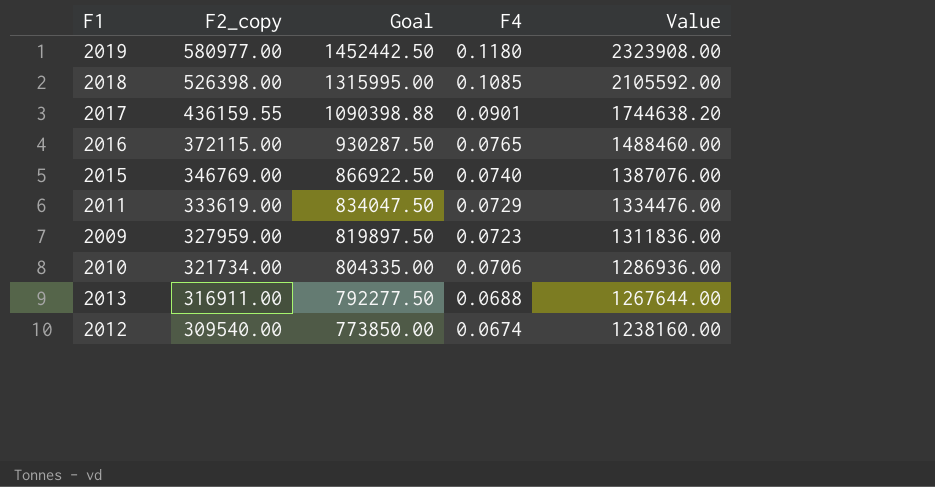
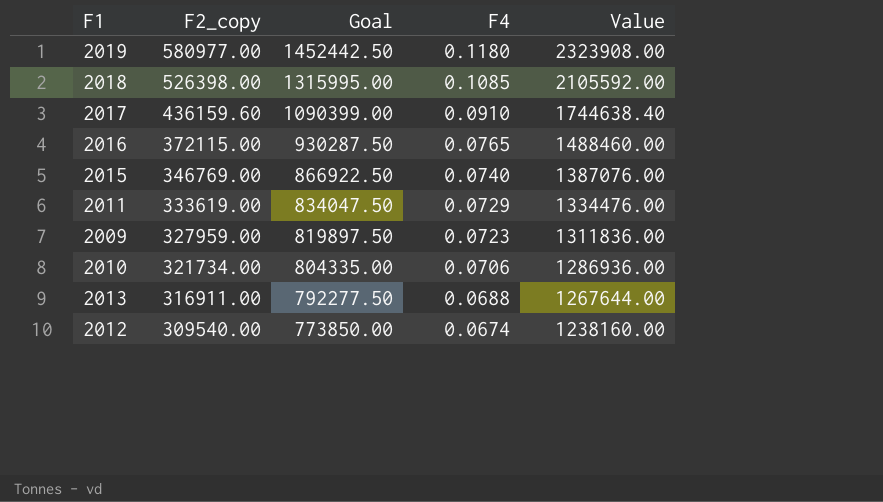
2017 | F2_copy: 436159.55 -> 436159.60
2017 | Goal: 1090398.88 -> 1090399.00
2017 | F4: 0.0901 -> 0.0910
2017 | Value: 1744638.20 -> 1744638.40

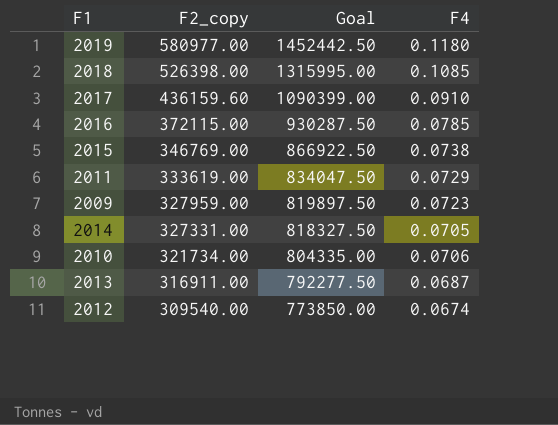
column Value | formula: [F2_copy] * 4 -> none
2016 | F4: 0.0765 -> 0.0785
2015 | F4: 0.0740 -> 0.0738
row 2014: none -> 327331.00 | 818327.50 | 0.0705
2013 | F4: 0.0688 -> 0.0687

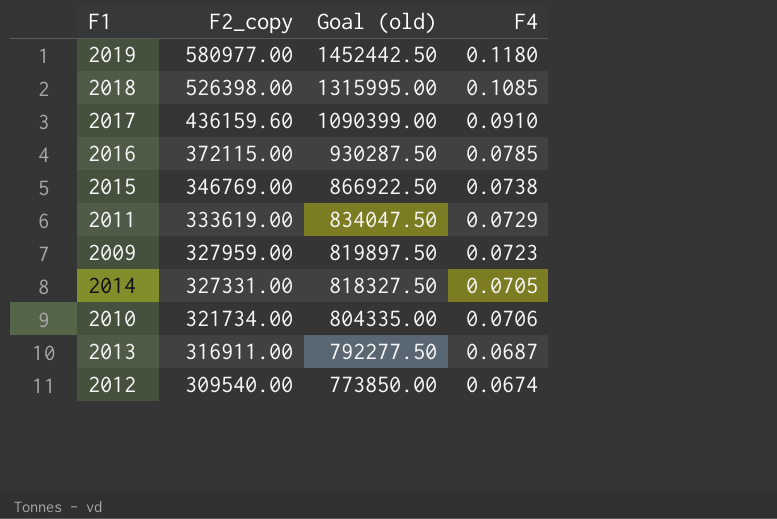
column name: Goal -> Goal (old)

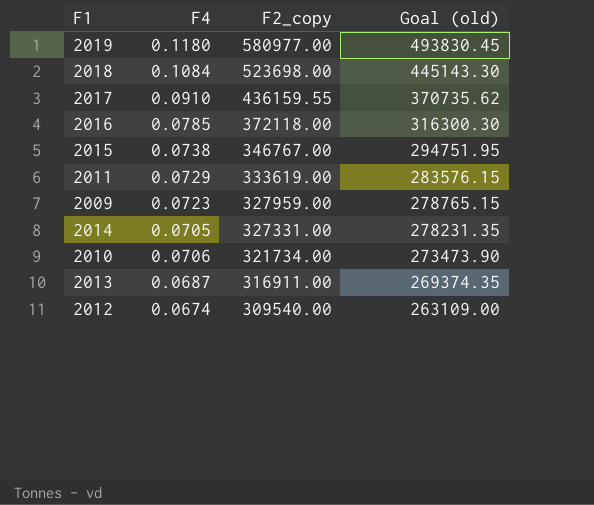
column F4 | position: 4 -> 2
column Goal (old) | formula: [F2_copy] * 2.5 -> [F2_copy] * 0.85
2018 | F4: 0.1085 -> 0.1084
2018 | F2_copy: 526398.00 -> 523698.00
2017 | F2_copy: 436159.60 -> 436159.55
2016 | F2_copy: 372115.00 -> 372118.00
2015 | F2_copy: 346769.00 -> 346767.00

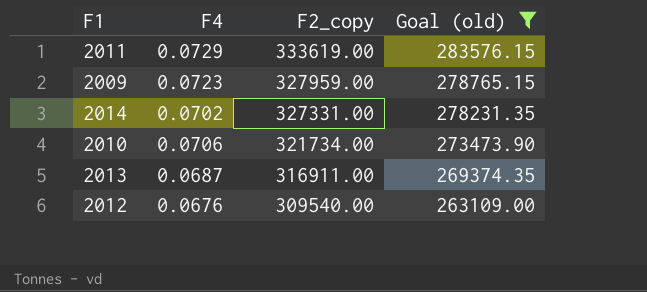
filter: none -> Goal (old) <= 283576.15
2014 | F4: 0.0705 -> 0.0702
2012 | F4: 0.0674 -> 0.0676

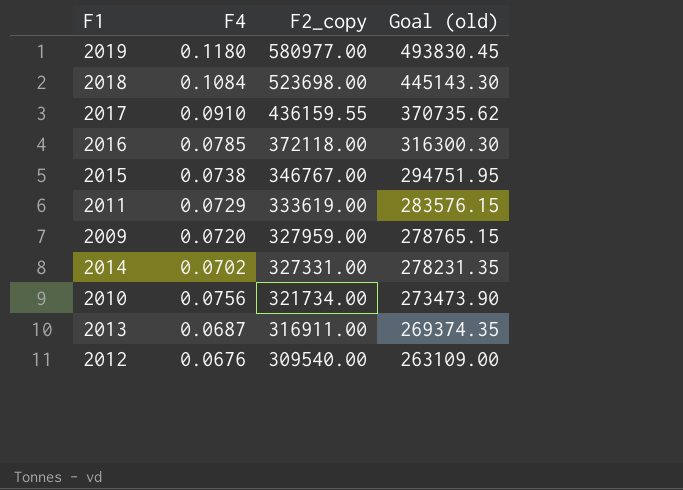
filter: Goal (old) <= 283576.15 -> none
2009 | F4: 0.0723 -> 0.0720
2010 | F4: 0.0706 -> 0.0756

